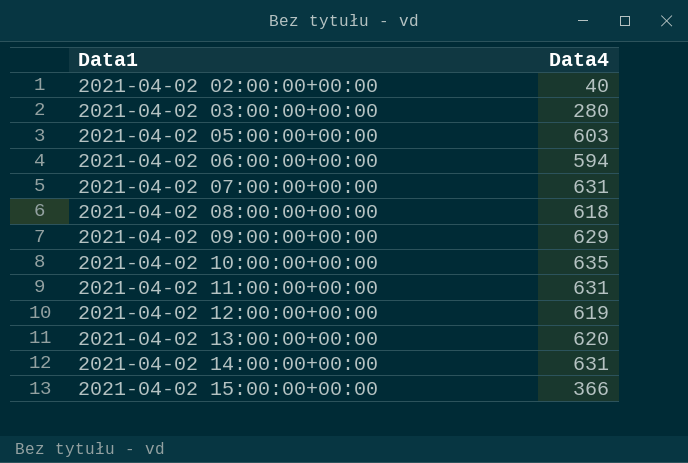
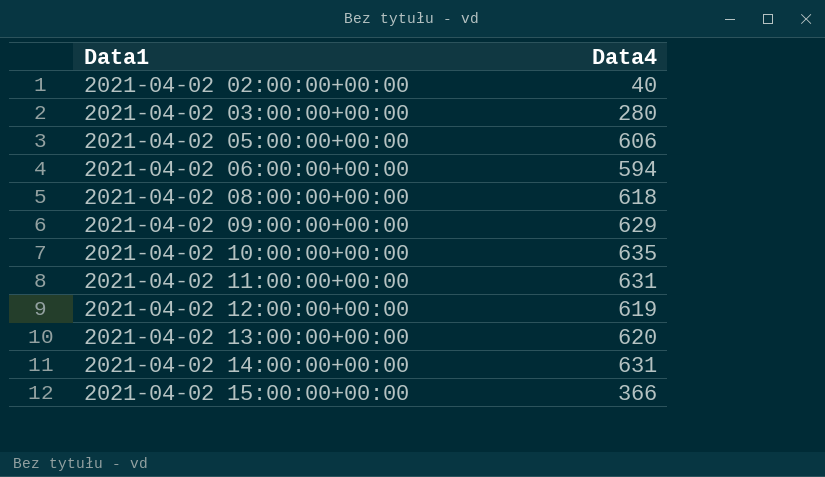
row 2021-04-02 07:00:00+00:00: 631 -> none
2021-04-02 05:00:00+00:00 | Data4: 603 -> 606

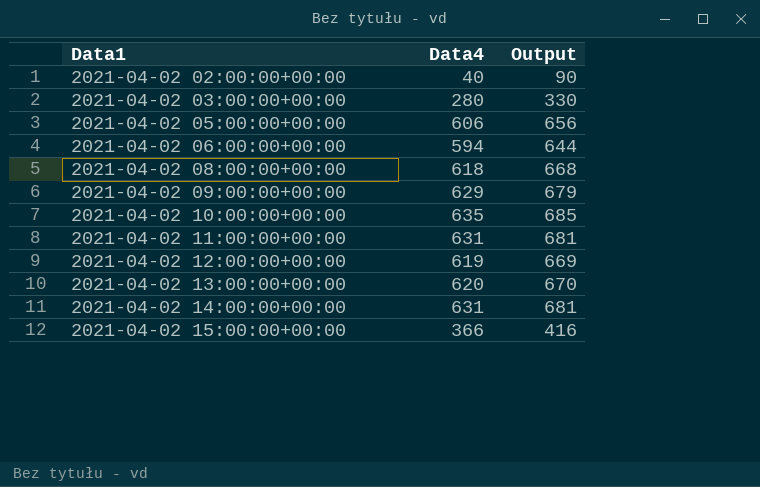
column Output | formula: none -> [Data4] + 50

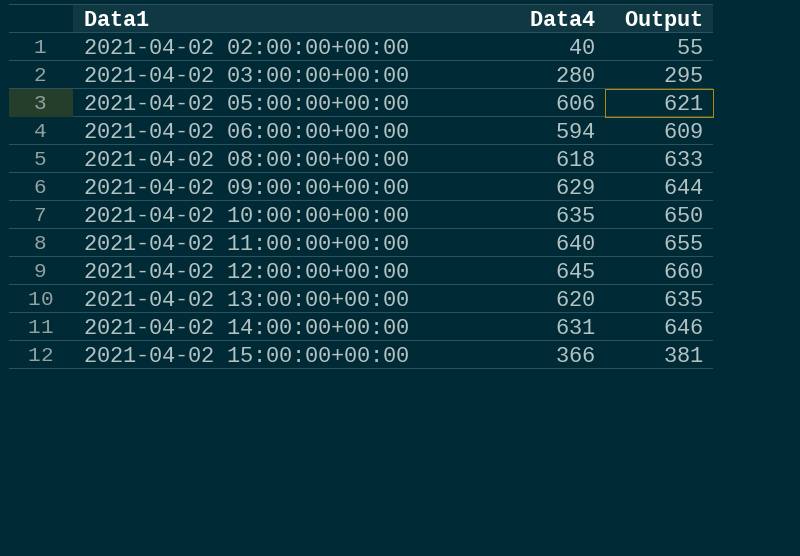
column Output | formula: [Data4] + 50 -> [Data4] + 15
2021-04-02 11:00:00+00:00 | Data4: 631 -> 640
2021-04-02 12:00:00+00:00 | Data4: 619 -> 645

